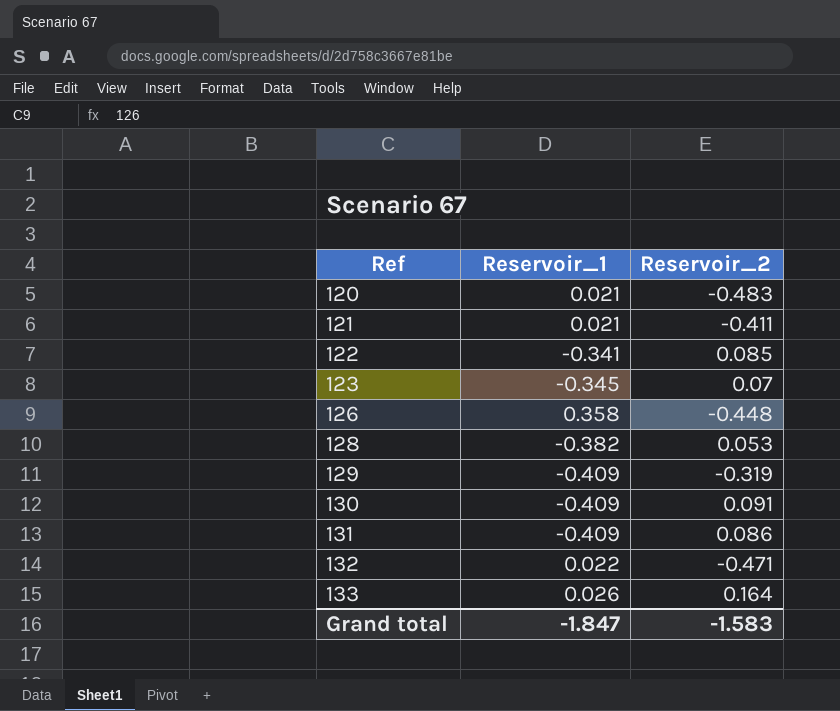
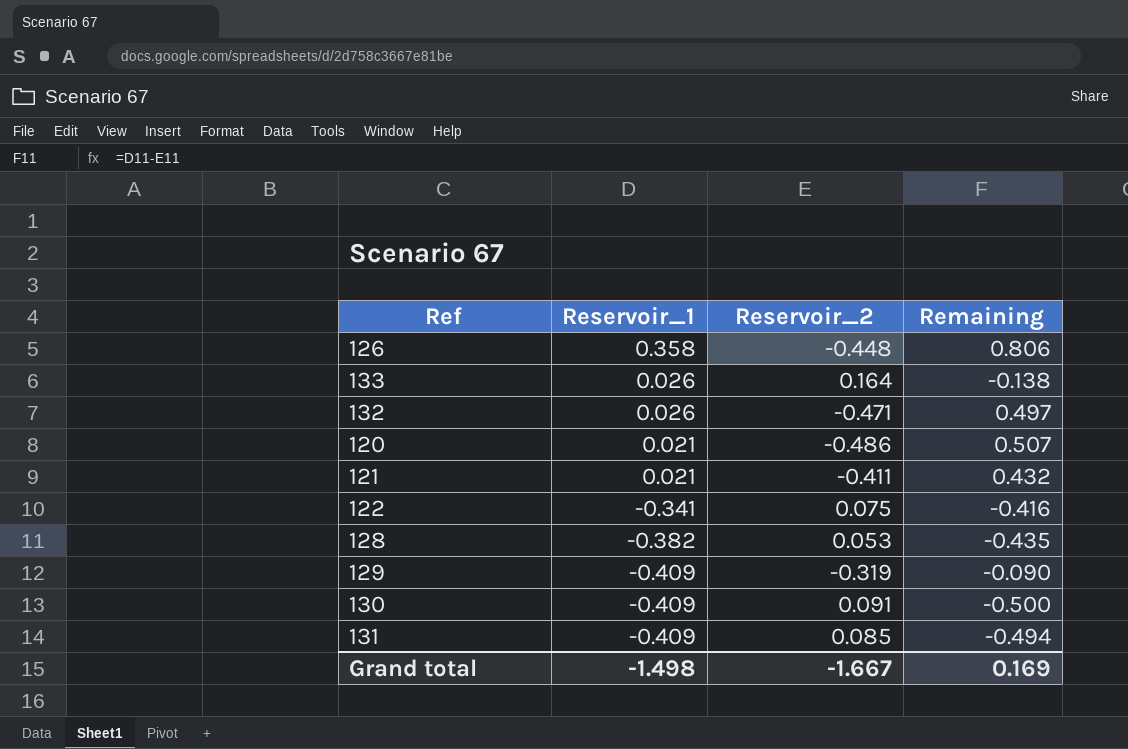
row order: Ref ascending -> Reservoir_1 descending
column Remaining | formula: none -> [Reservoir_1] - [Reservoir_2]
row 123: -0.345 | 0.07 -> none
132 | Reservoir_1: 0.022 -> 0.026
120 | Reservoir_2: -0.483 -> -0.486
122 | Reservoir_2: 0.085 -> 0.075
131 | Reservoir_2: 0.086 -> 0.085
Grand total | Reservoir_1: -1.847 -> -1.498
Grand total | Reservoir_2: -1.583 -> -1.667

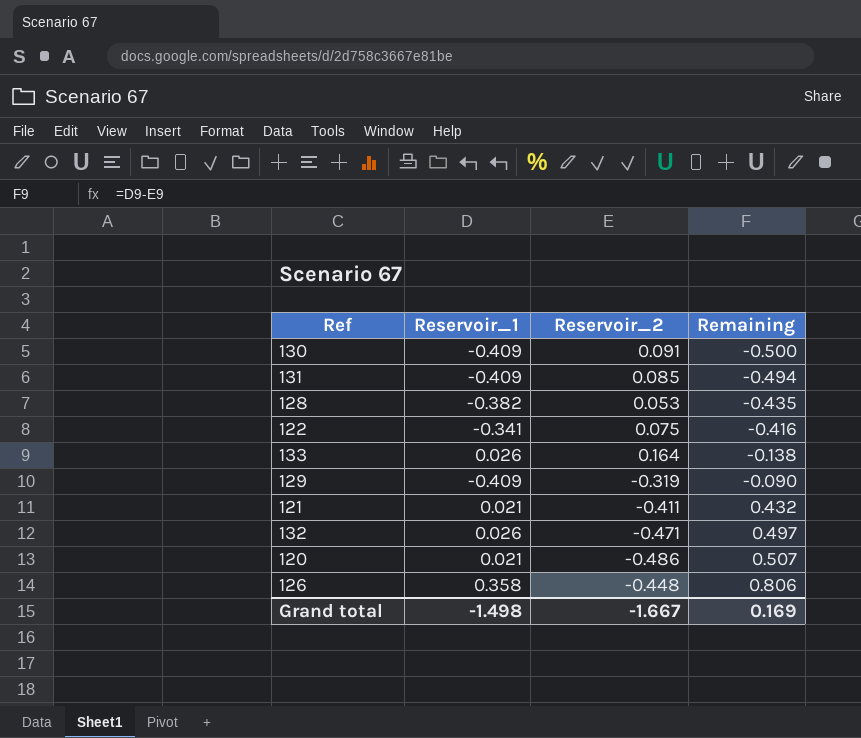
row order: Reservoir_1 descending -> Remaining ascending

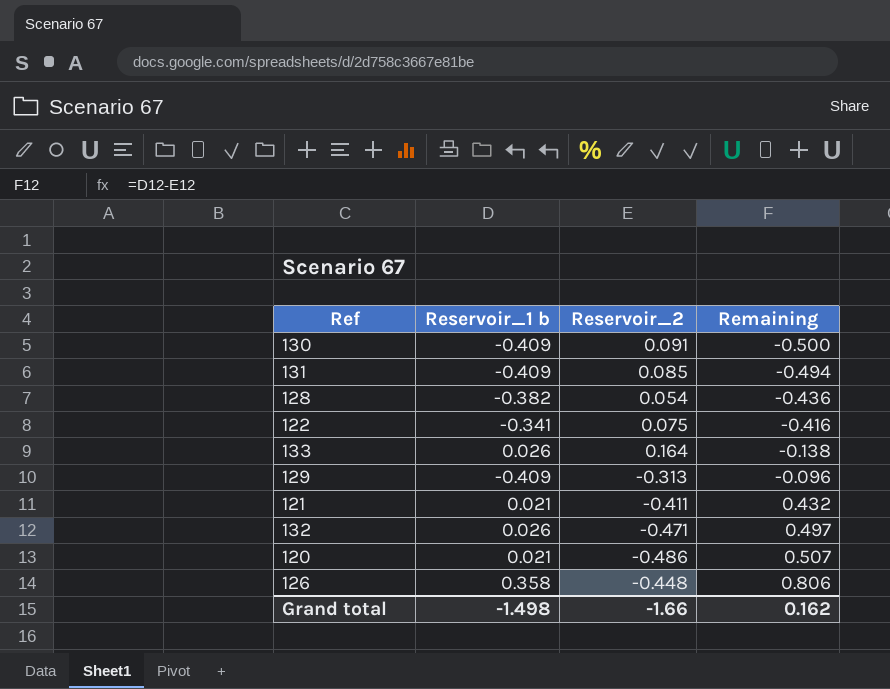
column name: Reservoir_1 -> Reservoir_1 b
128 | Reservoir_2: 0.053 -> 0.054
128 | Remaining: -0.435 -> -0.436
129 | Reservoir_2: -0.319 -> -0.313
129 | Remaining: -0.090 -> -0.096
Grand total | Reservoir_2: -1.667 -> -1.66
Grand total | Remaining: 0.169 -> 0.162

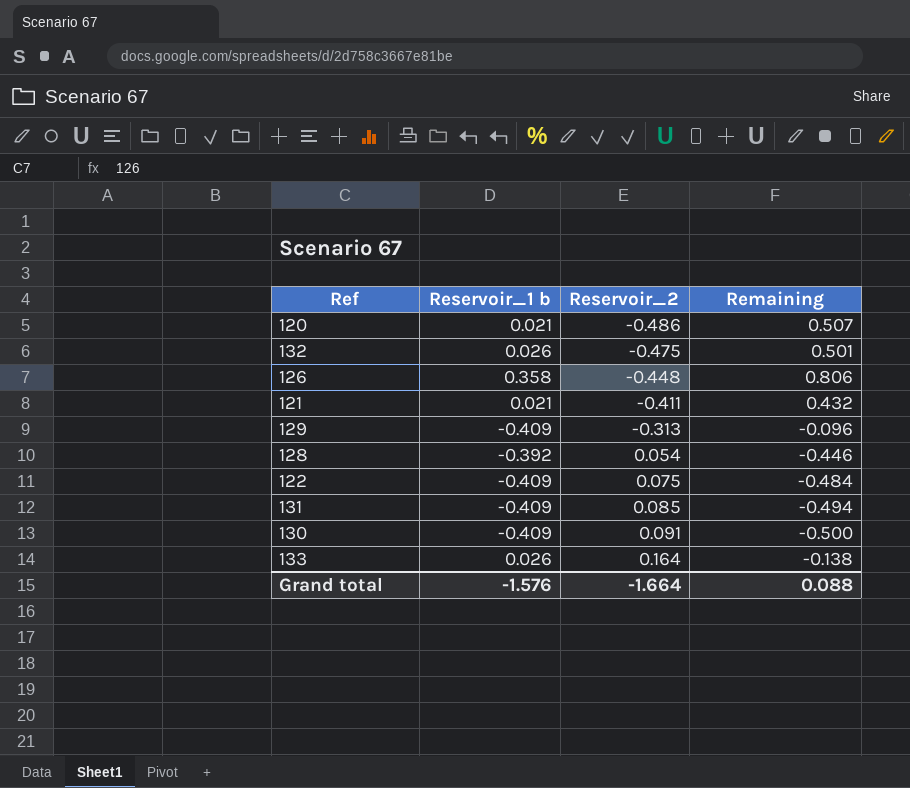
row order: Remaining ascending -> Reservoir_2 ascending
132 | Reservoir_2: -0.471 -> -0.475
132 | Remaining: 0.497 -> 0.501
128 | Reservoir_1 b: -0.382 -> -0.392
128 | Remaining: -0.436 -> -0.446
122 | Reservoir_1 b: -0.341 -> -0.409
122 | Remaining: -0.416 -> -0.484
Grand total | Reservoir_1 b: -1.498 -> -1.576
Grand total | Reservoir_2: -1.66 -> -1.664
Grand total | Remaining: 0.162 -> 0.088

